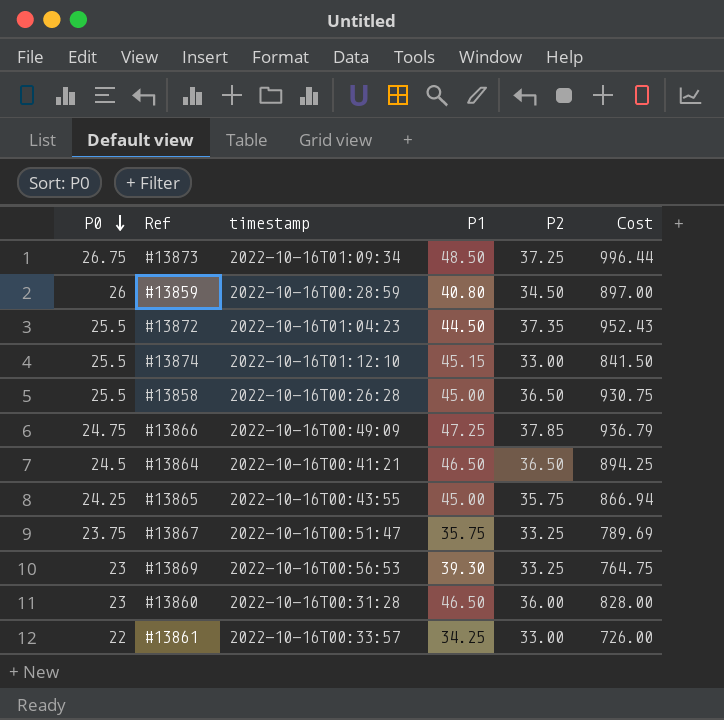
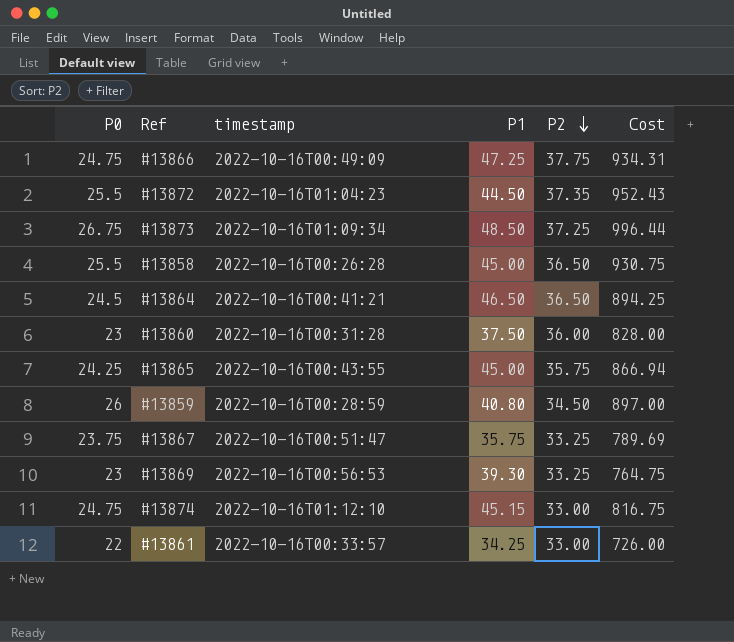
row order: P0 descending -> P2 descending
#13866 | P2: 37.85 -> 37.75
#13866 | Cost: 936.79 -> 934.31
#13860 | P1: 46.50 -> 37.50
#13874 | P0: 25.5 -> 24.75
#13874 | Cost: 841.50 -> 816.75

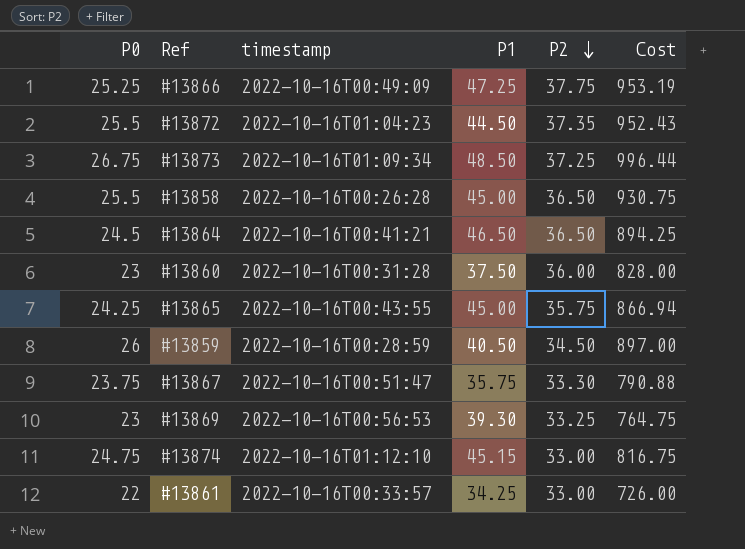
#13866 | P0: 24.75 -> 25.25
#13866 | Cost: 934.31 -> 953.19
#13859 | P1: 40.80 -> 40.50
#13867 | P2: 33.25 -> 33.30
#13867 | Cost: 789.69 -> 790.88

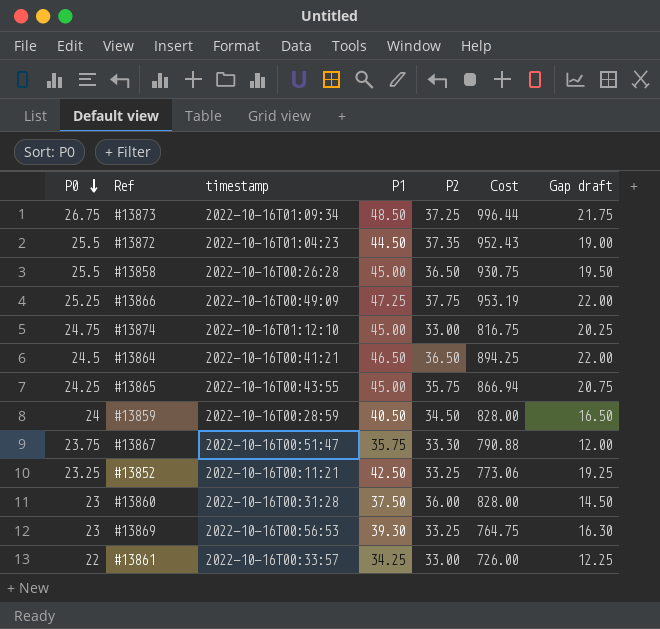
row order: P2 descending -> P0 descending
column Gap draft | formula: none -> [P1] - [P0]
#13874 | P1: 45.15 -> 45.00
#13859 | P0: 26 -> 24
#13859 | Cost: 897.00 -> 828.00
row #13852: none -> 23.25 | 2022-10-16T00:11:21 | 42.50 | 33.25 | 773.06 | 19.25

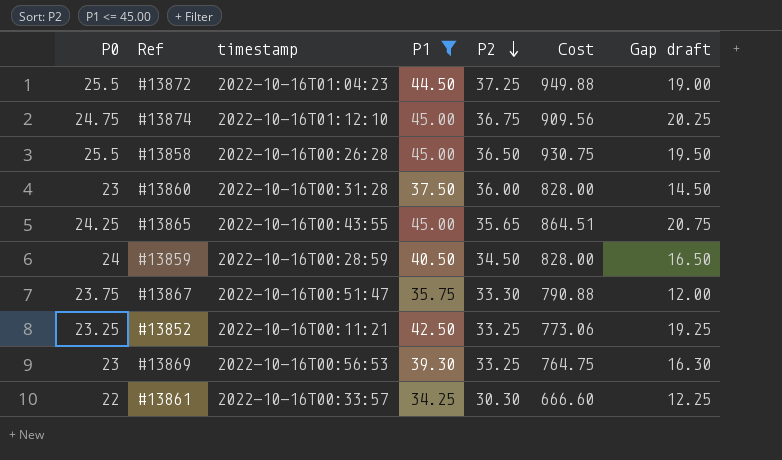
filter: none -> P1 <= 45.00
row order: P0 descending -> P2 descending
#13872 | P2: 37.35 -> 37.25
#13872 | Cost: 952.43 -> 949.88
#13874 | P2: 33.00 -> 36.75
#13874 | Cost: 816.75 -> 909.56
#13865 | P2: 35.75 -> 35.65
#13865 | Cost: 866.94 -> 864.51
#13861 | P2: 33.00 -> 30.30
#13861 | Cost: 726.00 -> 666.60

